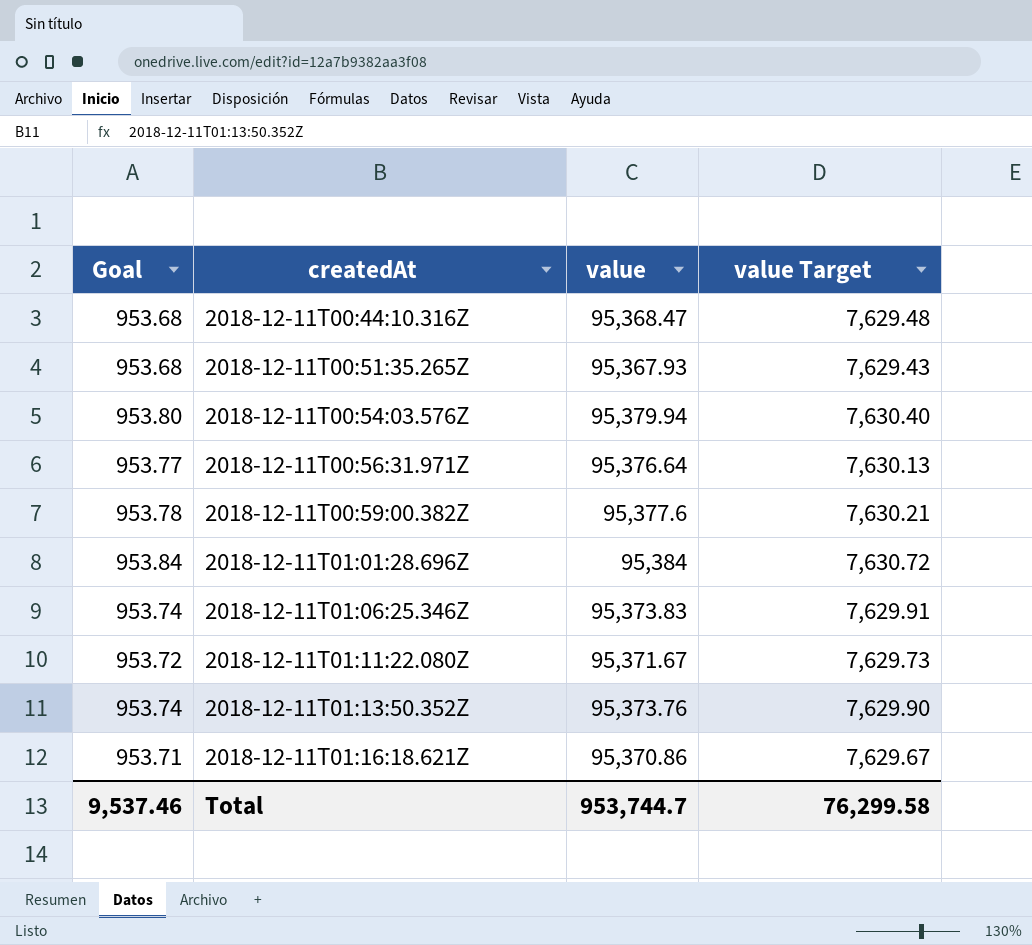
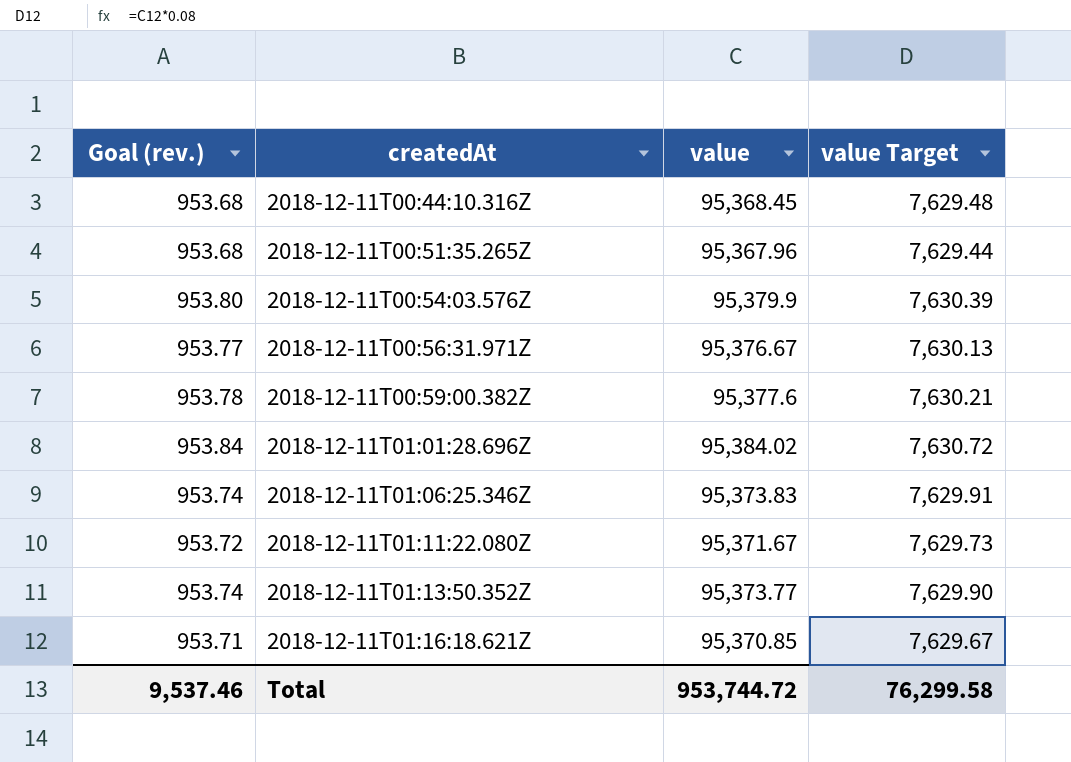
column name: Goal -> Goal (rev.)
2018-12-11T00:44:10.316Z | value: 95,368.47 -> 95,368.45
2018-12-11T00:51:35.265Z | value: 95,367.93 -> 95,367.96
2018-12-11T00:51:35.265Z | value Target: 7,629.43 -> 7,629.44
2018-12-11T00:54:03.576Z | value: 95,379.94 -> 95,379.9
2018-12-11T00:54:03.576Z | value Target: 7,630.40 -> 7,630.39
2018-12-11T00:56:31.971Z | value: 95,376.64 -> 95,376.67
2018-12-11T01:01:28.696Z | value: 95,384 -> 95,384.02
2018-12-11T01:13:50.352Z | value: 95,373.76 -> 95,373.77
2018-12-11T01:16:18.621Z | value: 95,370.86 -> 95,370.85
Total | value: 953,744.7 -> 953,744.72

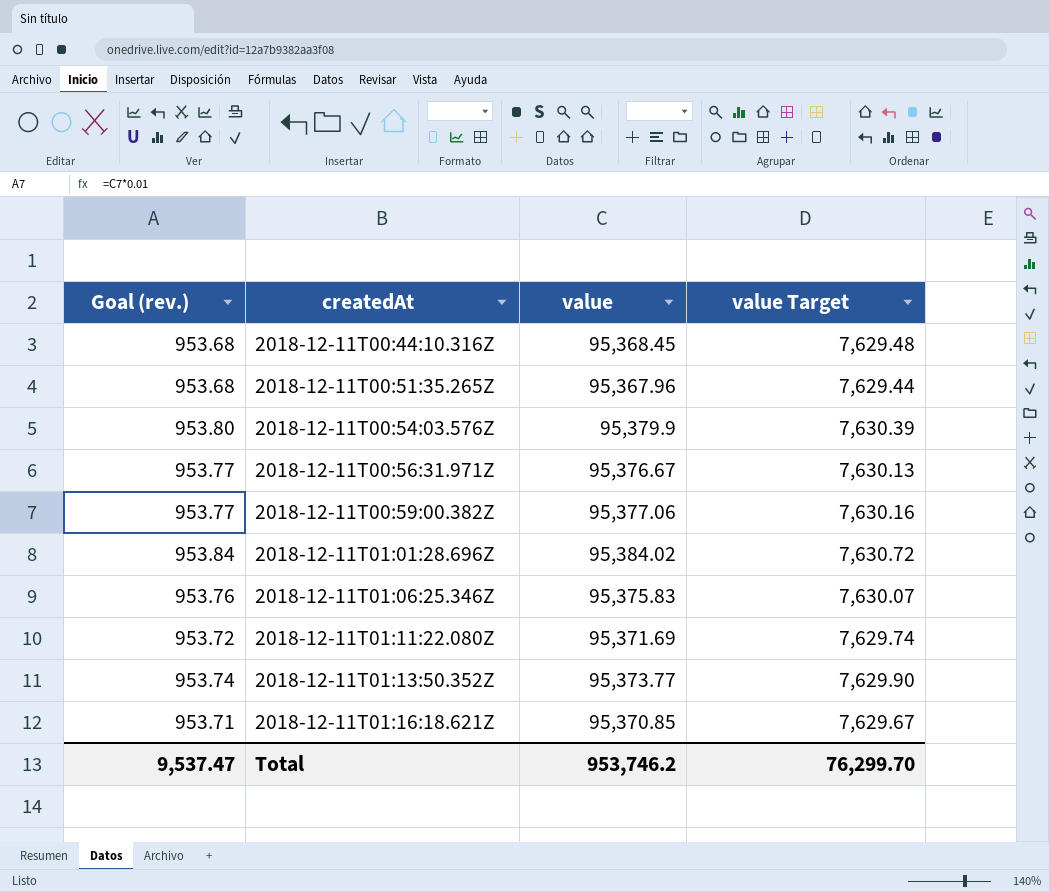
2018-12-11T00:59:00.382Z | Goal (rev.): 953.78 -> 953.77
2018-12-11T00:59:00.382Z | value: 95,377.6 -> 95,377.06
2018-12-11T00:59:00.382Z | value Target: 7,630.21 -> 7,630.16
2018-12-11T01:06:25.346Z | Goal (rev.): 953.74 -> 953.76
2018-12-11T01:06:25.346Z | value: 95,373.83 -> 95,375.83
2018-12-11T01:06:25.346Z | value Target: 7,629.91 -> 7,630.07
2018-12-11T01:11:22.080Z | value: 95,371.67 -> 95,371.69
2018-12-11T01:11:22.080Z | value Target: 7,629.73 -> 7,629.74
Total | Goal (rev.): 9,537.46 -> 9,537.47
Total | value: 953,744.72 -> 953,746.2
Total | value Target: 76,299.58 -> 76,299.70

